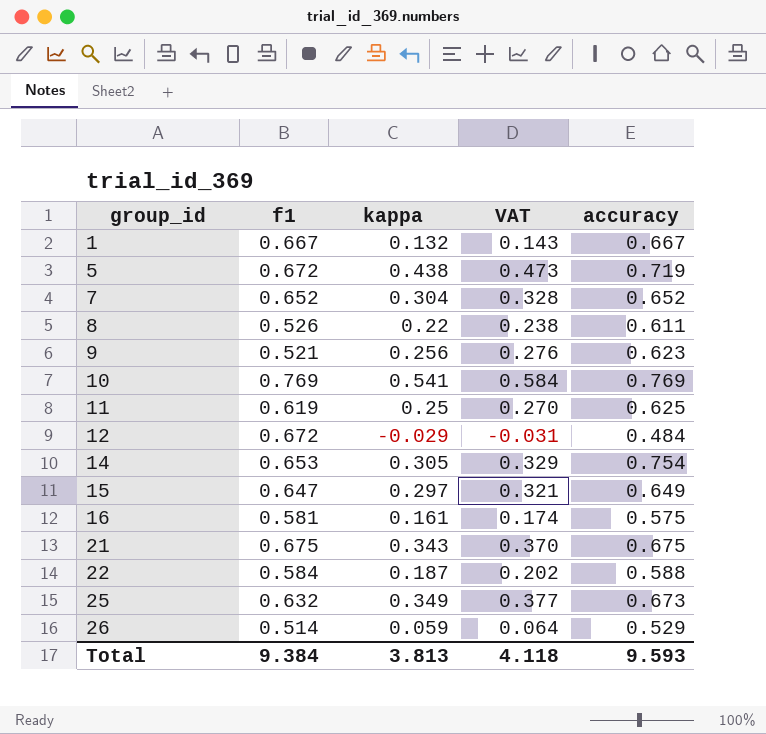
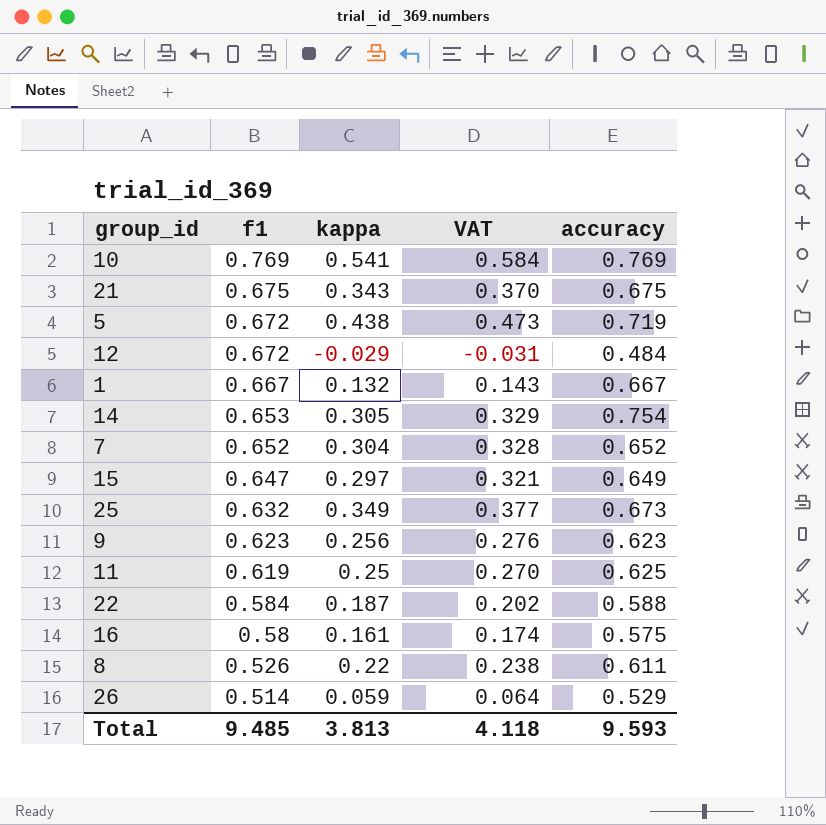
row order: group_id ascending -> f1 descending
9 | f1: 0.521 -> 0.623
16 | f1: 0.581 -> 0.58
Total | f1: 9.384 -> 9.485

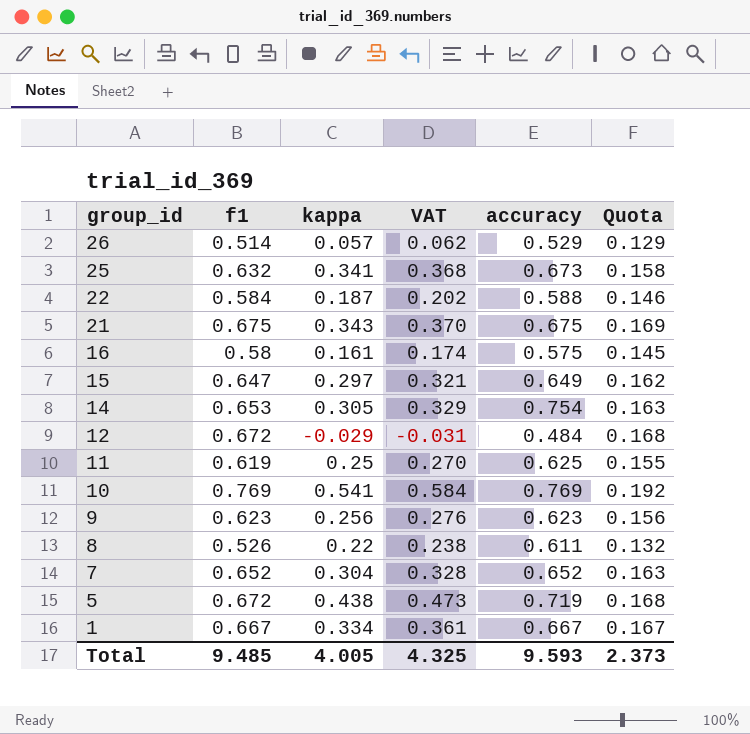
row order: f1 descending -> group_id descending
column Quota | formula: none -> [f1] * 0.25
26 | kappa: 0.059 -> 0.057
26 | VAT: 0.064 -> 0.062
25 | kappa: 0.349 -> 0.341
25 | VAT: 0.377 -> 0.368
1 | kappa: 0.132 -> 0.334
1 | VAT: 0.143 -> 0.361
Total | kappa: 3.813 -> 4.005
Total | VAT: 4.118 -> 4.325

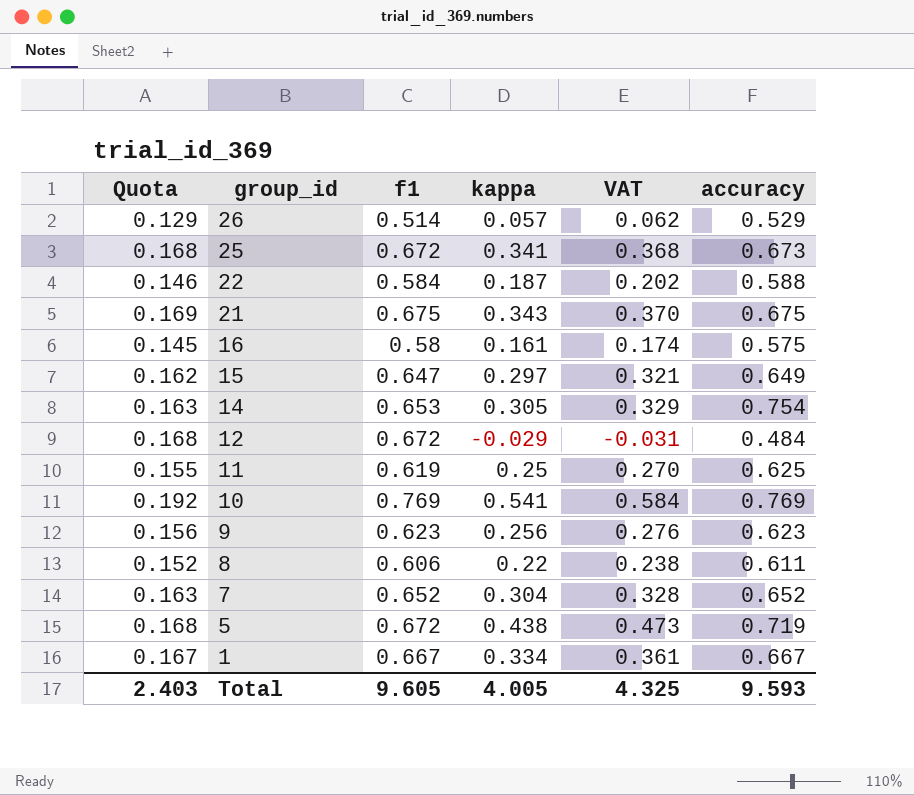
column Quota | position: 6 -> 1
25 | Quota: 0.158 -> 0.168
25 | f1: 0.632 -> 0.672
8 | Quota: 0.132 -> 0.152
8 | f1: 0.526 -> 0.606
Total | Quota: 2.373 -> 2.403
Total | f1: 9.485 -> 9.605

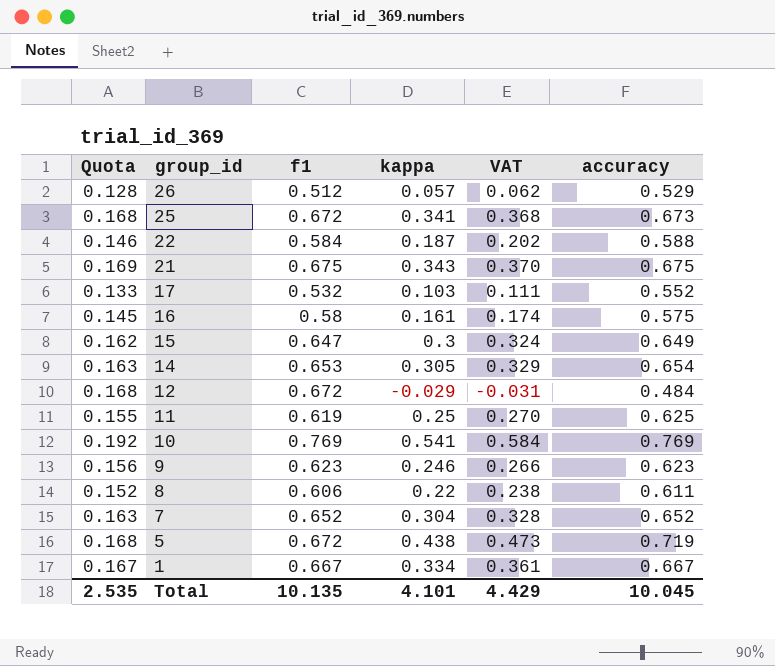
26 | Quota: 0.129 -> 0.128
26 | f1: 0.514 -> 0.512
row 17: none -> 0.133 | 0.532 | 0.103 | 0.111 | 0.552
15 | kappa: 0.297 -> 0.3
15 | VAT: 0.321 -> 0.324
14 | accuracy: 0.754 -> 0.654
9 | kappa: 0.256 -> 0.246
9 | VAT: 0.276 -> 0.266
Total | Quota: 2.403 -> 2.535
Total | f1: 9.605 -> 10.135
Total | kappa: 4.005 -> 4.101
Total | VAT: 4.325 -> 4.429
Total | accuracy: 9.593 -> 10.045

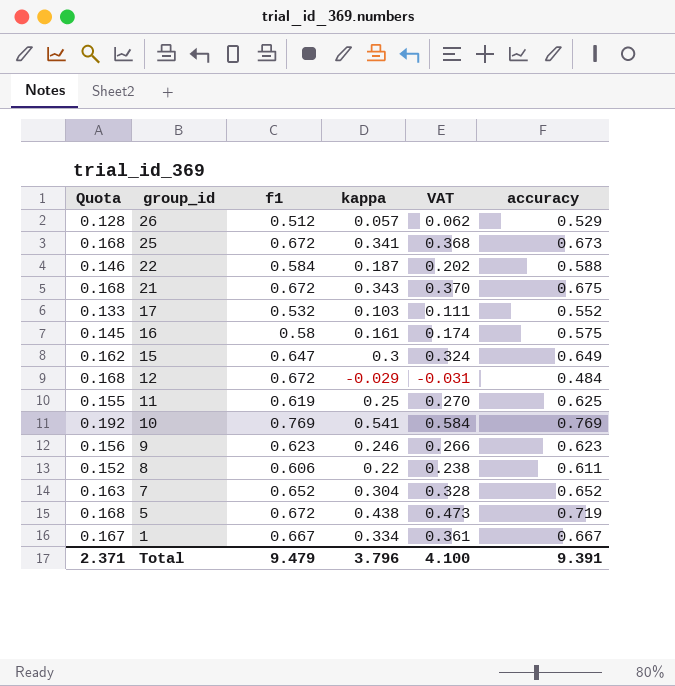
row 14: 0.163 | 0.653 | 0.305 | 0.329 | 0.654 -> none
21 | Quota: 0.169 -> 0.168
21 | f1: 0.675 -> 0.672
Total | Quota: 2.535 -> 2.371
Total | f1: 10.135 -> 9.479
Total | kappa: 4.101 -> 3.796
Total | VAT: 4.429 -> 4.100
Total | accuracy: 10.045 -> 9.391

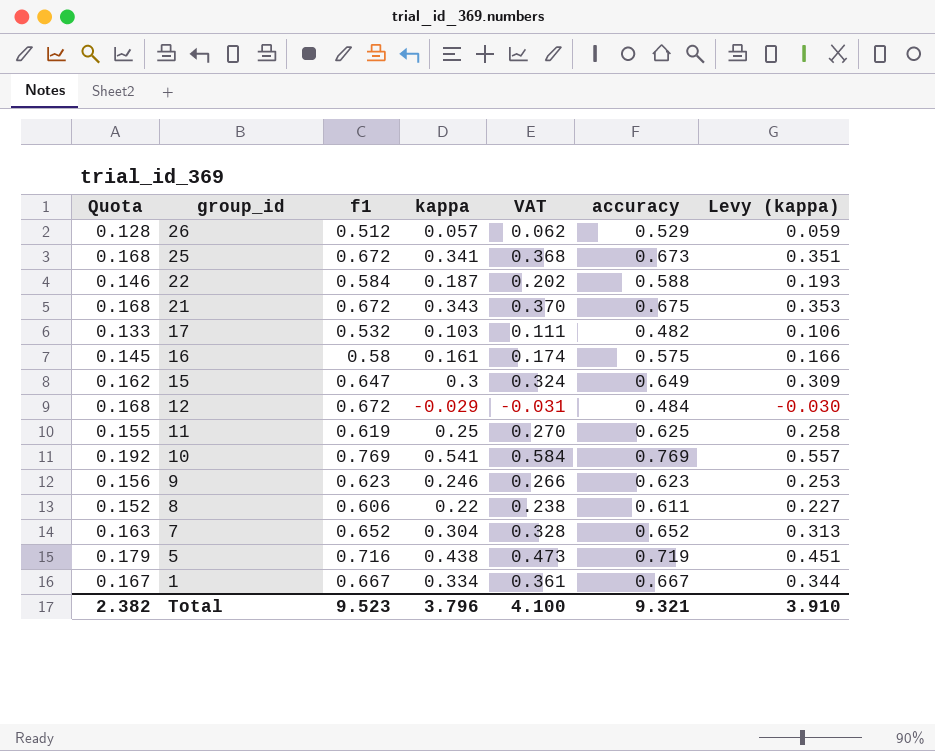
column Levy (kappa) | formula: none -> [kappa] * 1.03
17 | accuracy: 0.552 -> 0.482
5 | Quota: 0.168 -> 0.179
5 | f1: 0.672 -> 0.716
Total | Quota: 2.371 -> 2.382
Total | f1: 9.479 -> 9.523
Total | accuracy: 9.391 -> 9.321

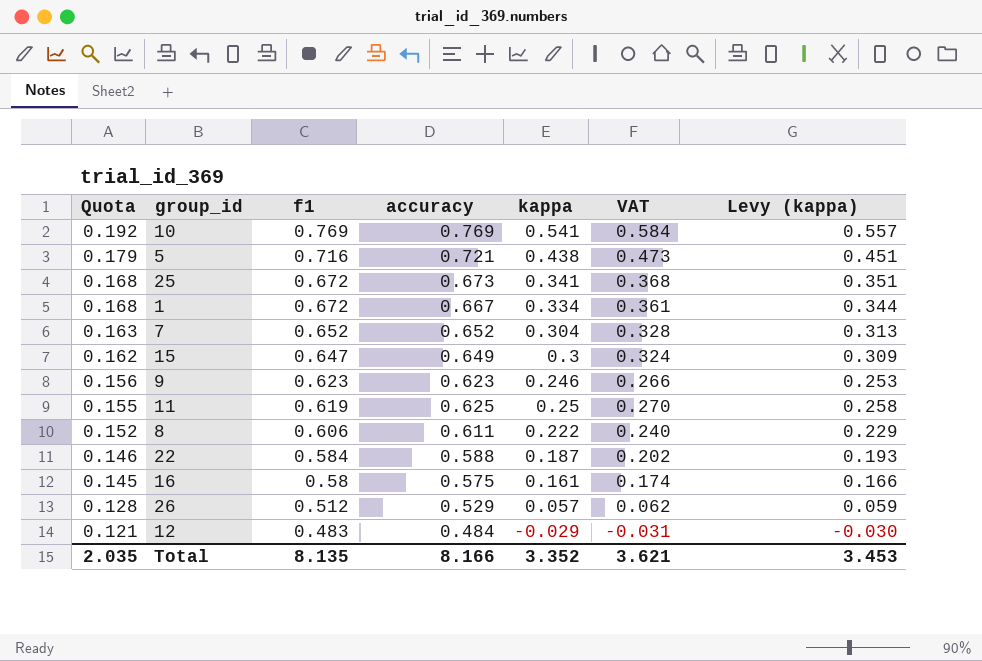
row order: group_id descending -> Quota descending
column accuracy | position: 6 -> 4
row 21: 0.168 | 0.672 | 0.343 | 0.370 | 0.675 | 0.353 -> none
row 17: 0.133 | 0.532 | 0.103 | 0.111 | 0.482 | 0.106 -> none
5 | accuracy: 0.719 -> 0.721
1 | Quota: 0.167 -> 0.168
1 | f1: 0.667 -> 0.672
8 | kappa: 0.22 -> 0.222
8 | VAT: 0.238 -> 0.240
8 | Levy (kappa): 0.227 -> 0.229
12 | Quota: 0.168 -> 0.121
12 | f1: 0.672 -> 0.483
Total | Quota: 2.382 -> 2.035
Total | f1: 9.523 -> 8.135
Total | accuracy: 9.321 -> 8.166
Total | kappa: 3.796 -> 3.352
Total | VAT: 4.100 -> 3.621
Total | Levy (kappa): 3.910 -> 3.453

